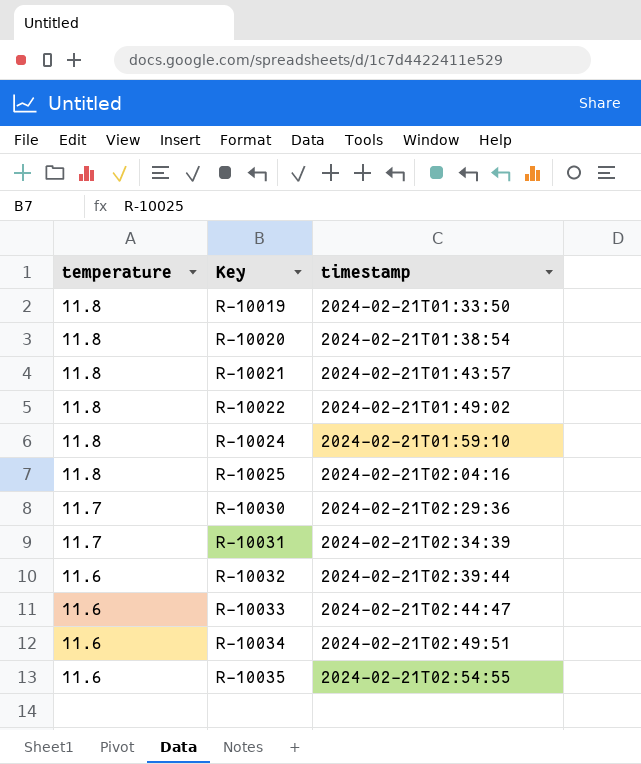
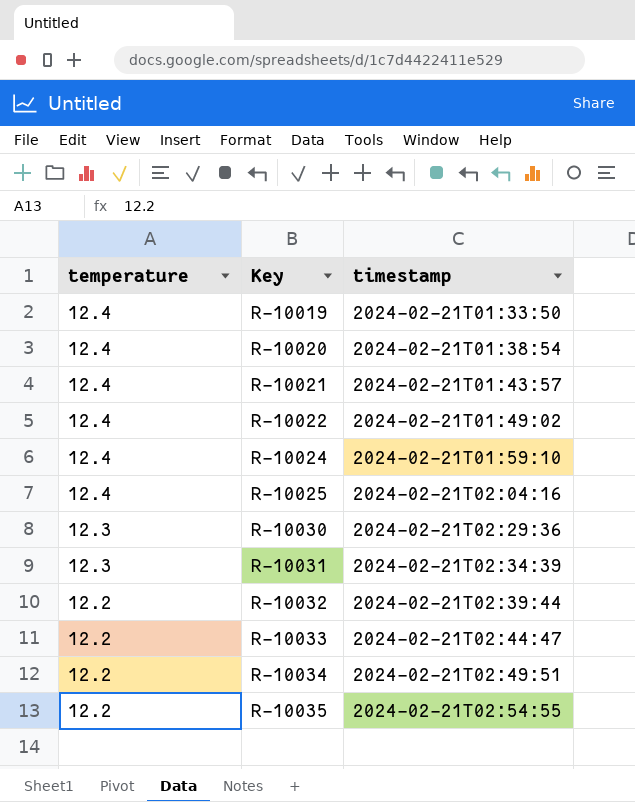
R-10019 | temperature: 11.8 -> 12.4
R-10020 | temperature: 11.8 -> 12.4
R-10021 | temperature: 11.8 -> 12.4
R-10022 | temperature: 11.8 -> 12.4
R-10024 | temperature: 11.8 -> 12.4
R-10025 | temperature: 11.8 -> 12.4
R-10030 | temperature: 11.7 -> 12.3
R-10031 | temperature: 11.7 -> 12.3
R-10032 | temperature: 11.6 -> 12.2
R-10033 | temperature: 11.6 -> 12.2
R-10034 | temperature: 11.6 -> 12.2
R-10035 | temperature: 11.6 -> 12.2

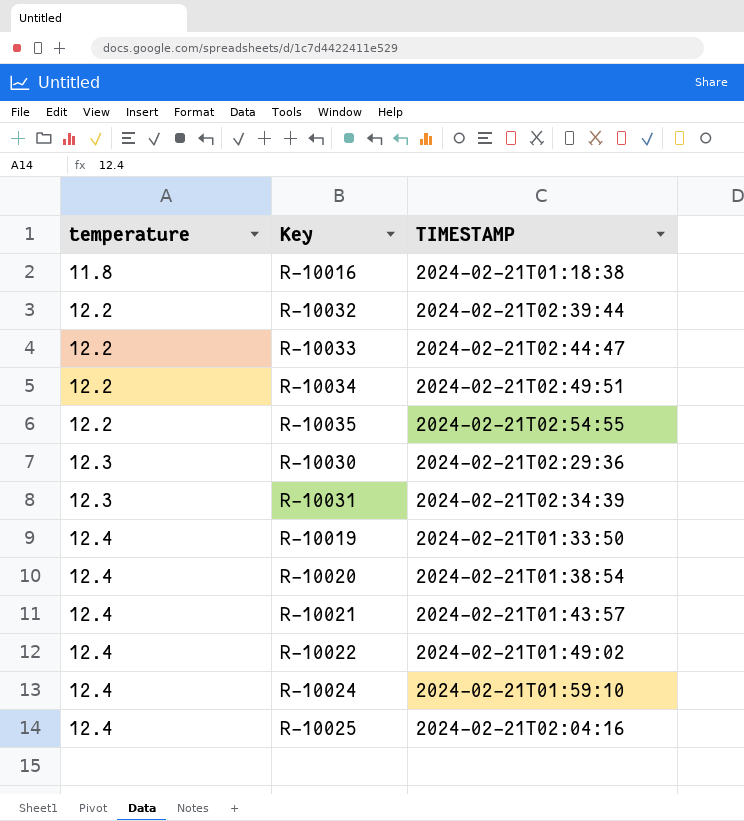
row order: temperature descending -> temperature ascending
column name: timestamp -> TIMESTAMP
row R-10016: none -> 11.8 | 2024-02-21T01:18:38

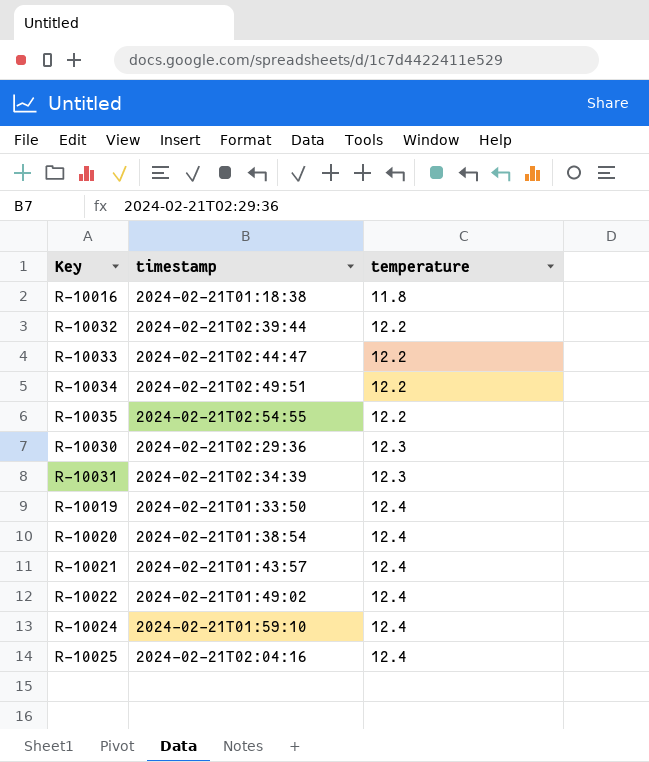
column name: TIMESTAMP -> timestamp
column temperature | position: 1 -> 3

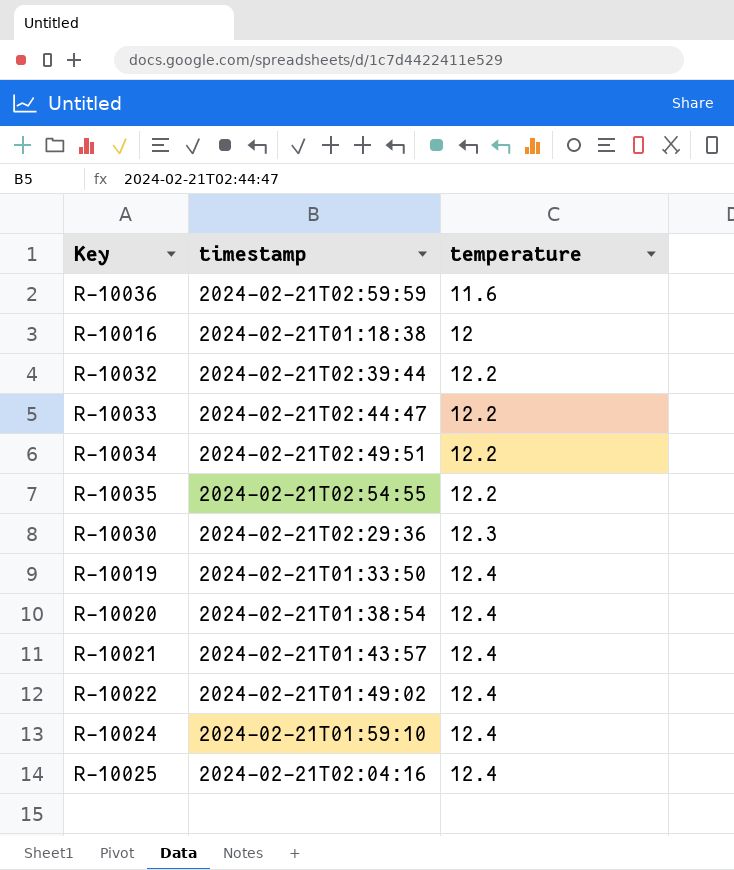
row R-10031: 2024-02-21T02:34:39 | 12.3 -> none
row R-10036: none -> 2024-02-21T02:59:59 | 11.6
R-10016 | temperature: 11.8 -> 12

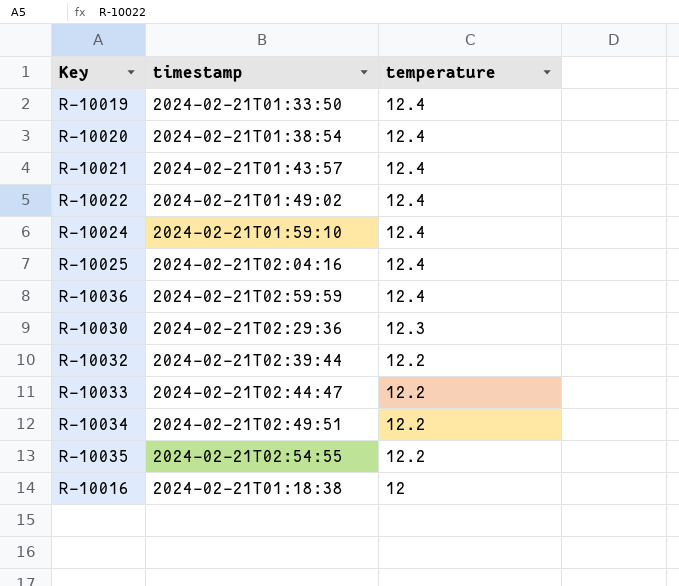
row order: temperature ascending -> temperature descending
R-10036 | temperature: 11.6 -> 12.4

